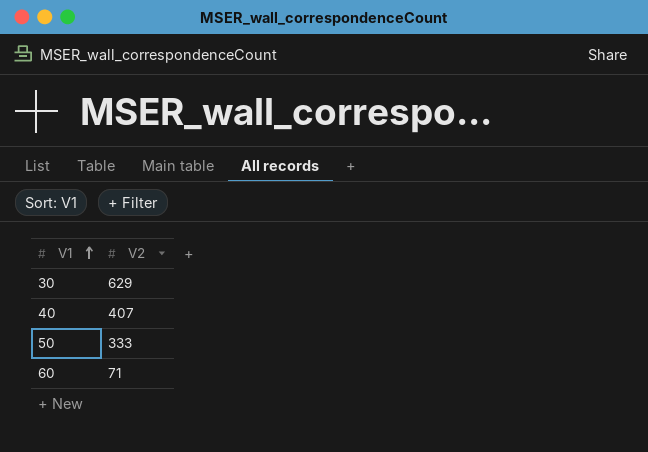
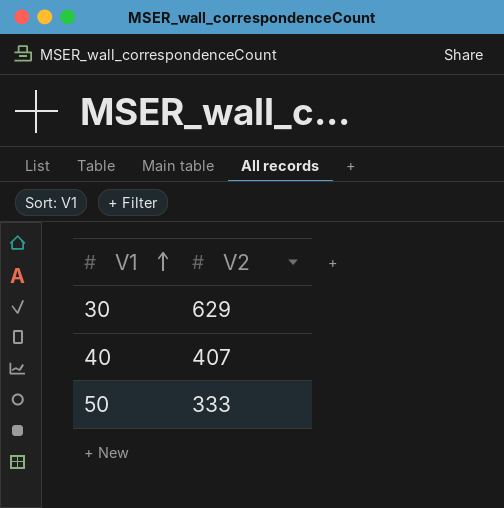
row 60: 71 -> none

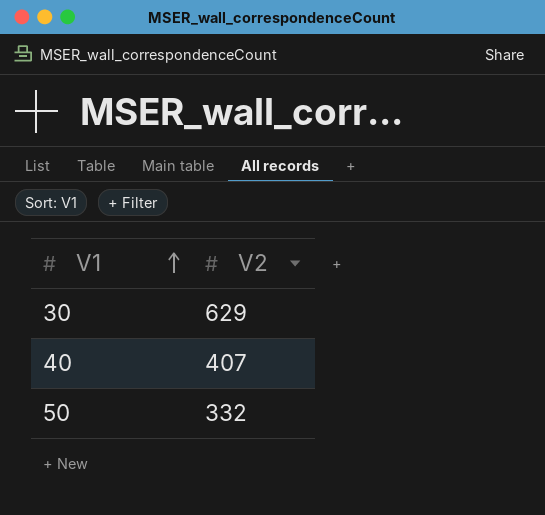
50 | V2: 333 -> 332

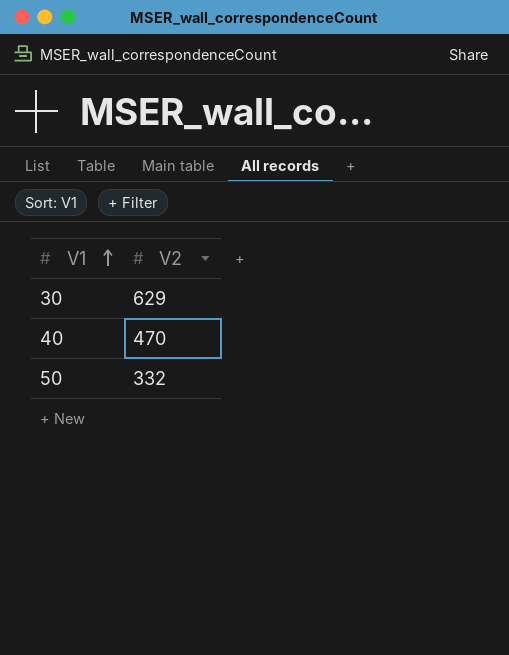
40 | V2: 407 -> 470

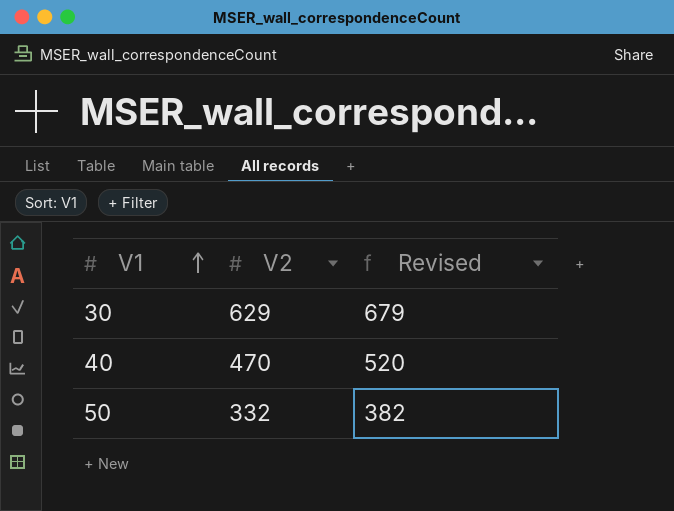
column Revised | formula: none -> [V2] + 50

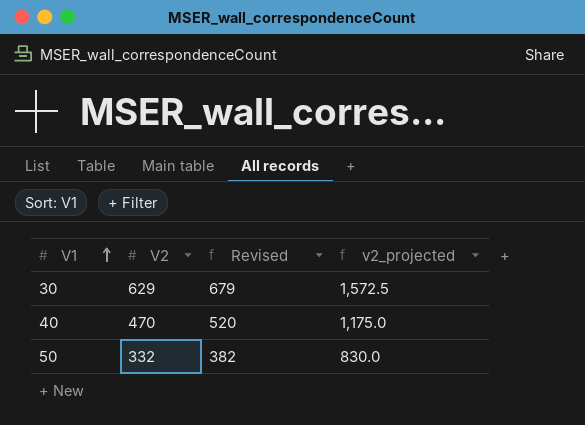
column v2_projected | formula: none -> [V2] * 2.5

